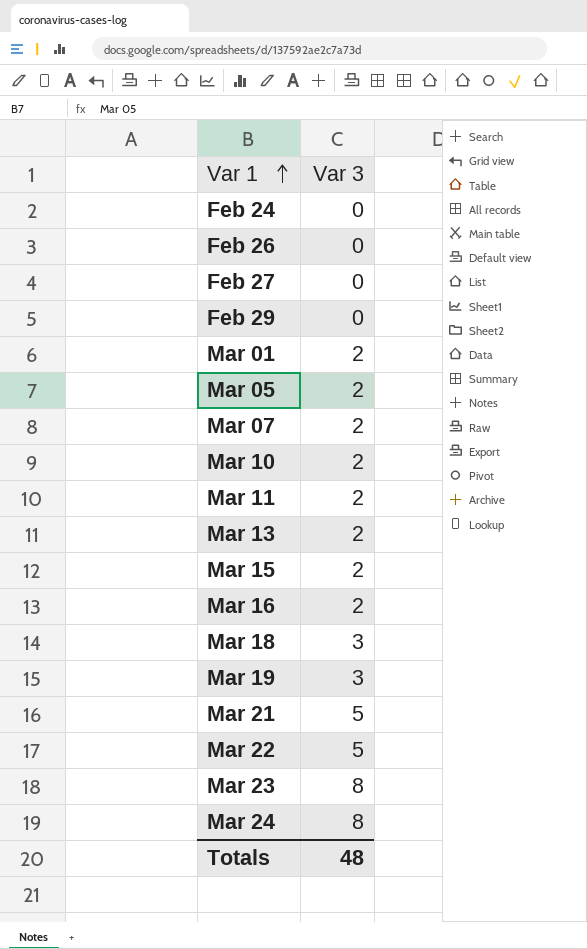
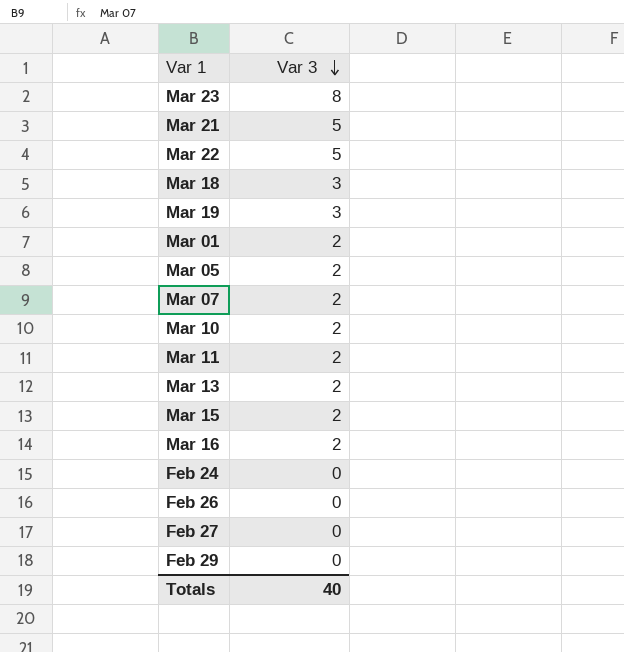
row order: Var 1 ascending -> Var 3 descending
row Mar 24: 8 -> none
Totals | Var 3: 48 -> 40

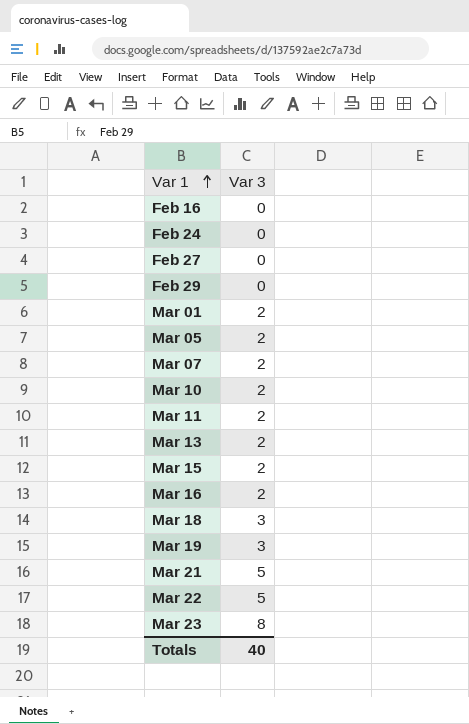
row order: Var 3 descending -> Var 1 ascending
row Feb 26: 0 -> none
row Feb 16: none -> 0

